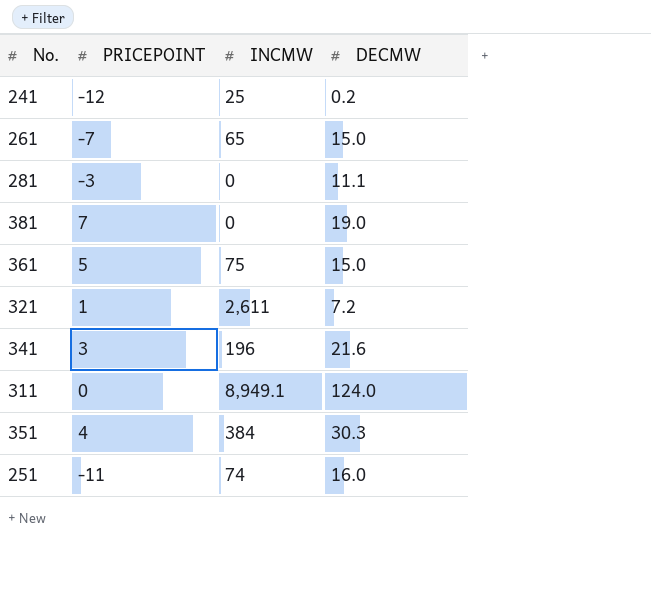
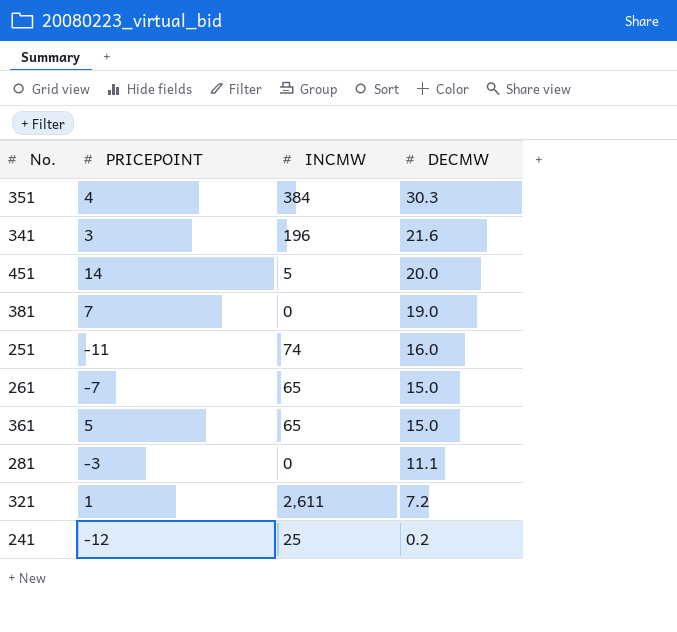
row order: none -> DECMW descending
row 311: 0 | 8,949.1 | 124.0 -> none
row 451: none -> 14 | 5 | 20.0
361 | INCMW: 75 -> 65

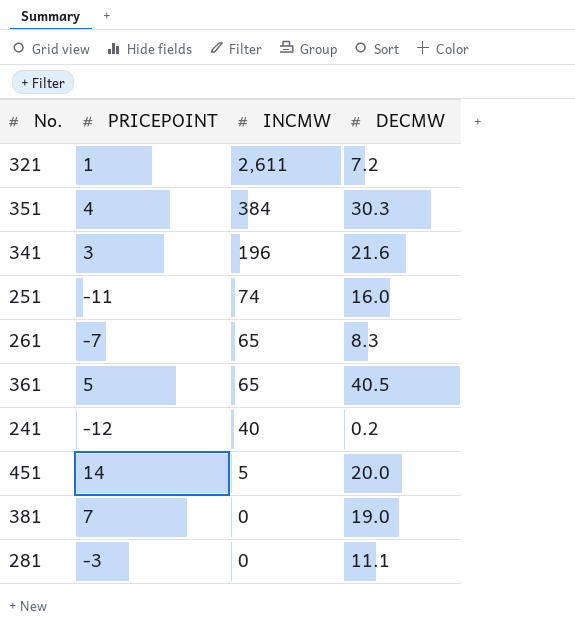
row order: DECMW descending -> INCMW descending
261 | DECMW: 15.0 -> 8.3
361 | DECMW: 15.0 -> 40.5
241 | INCMW: 25 -> 40

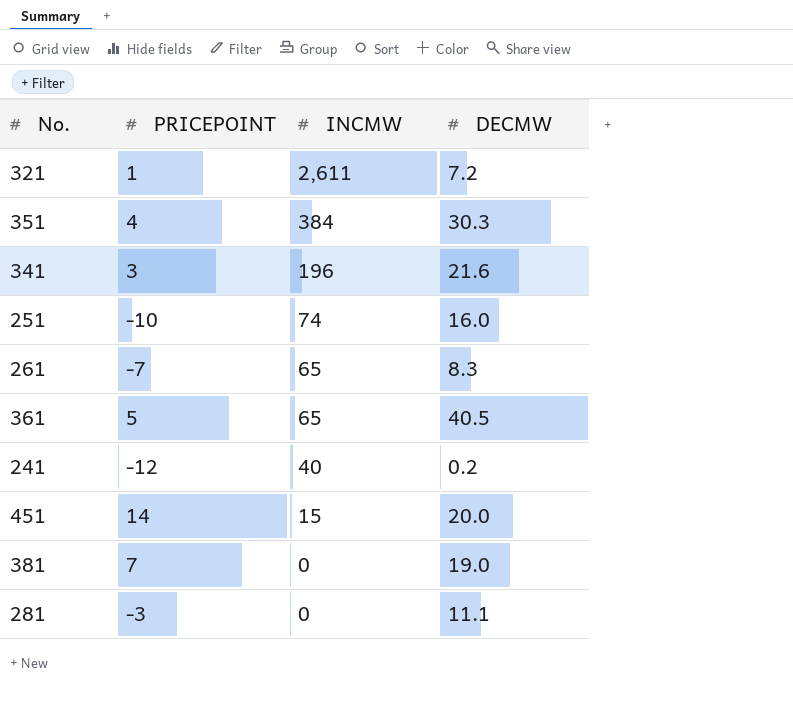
251 | PRICEPOINT: -11 -> -10
451 | INCMW: 5 -> 15

